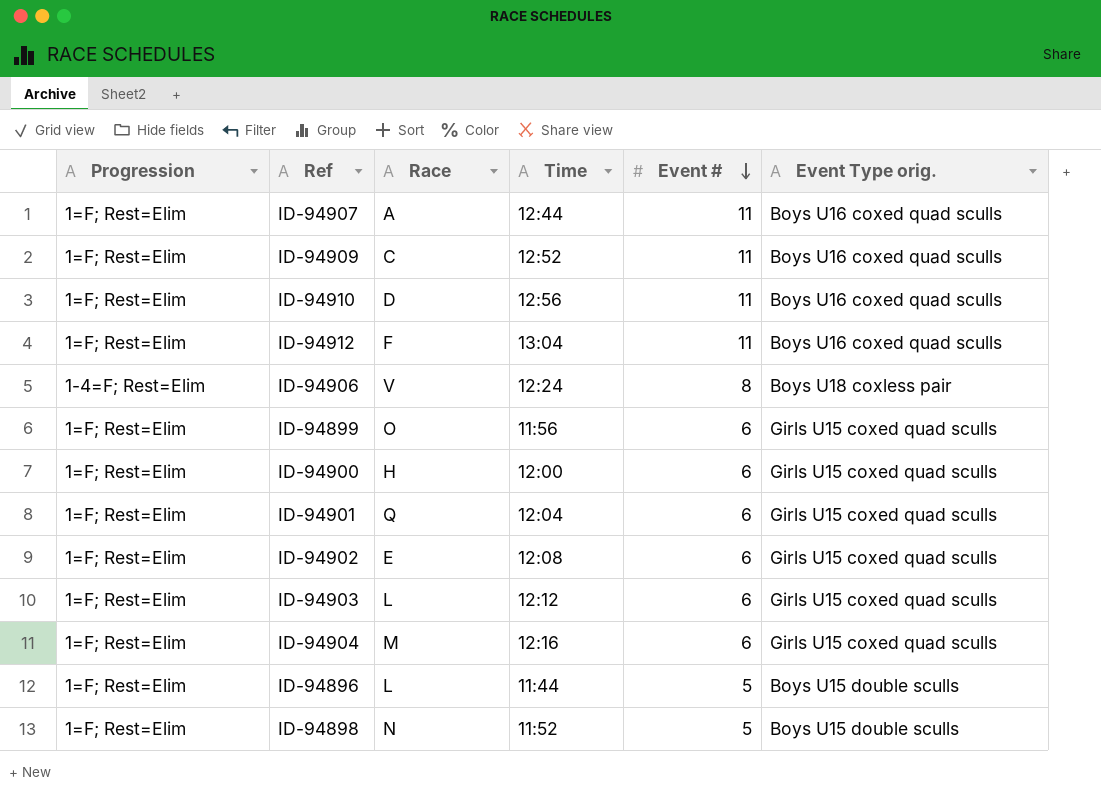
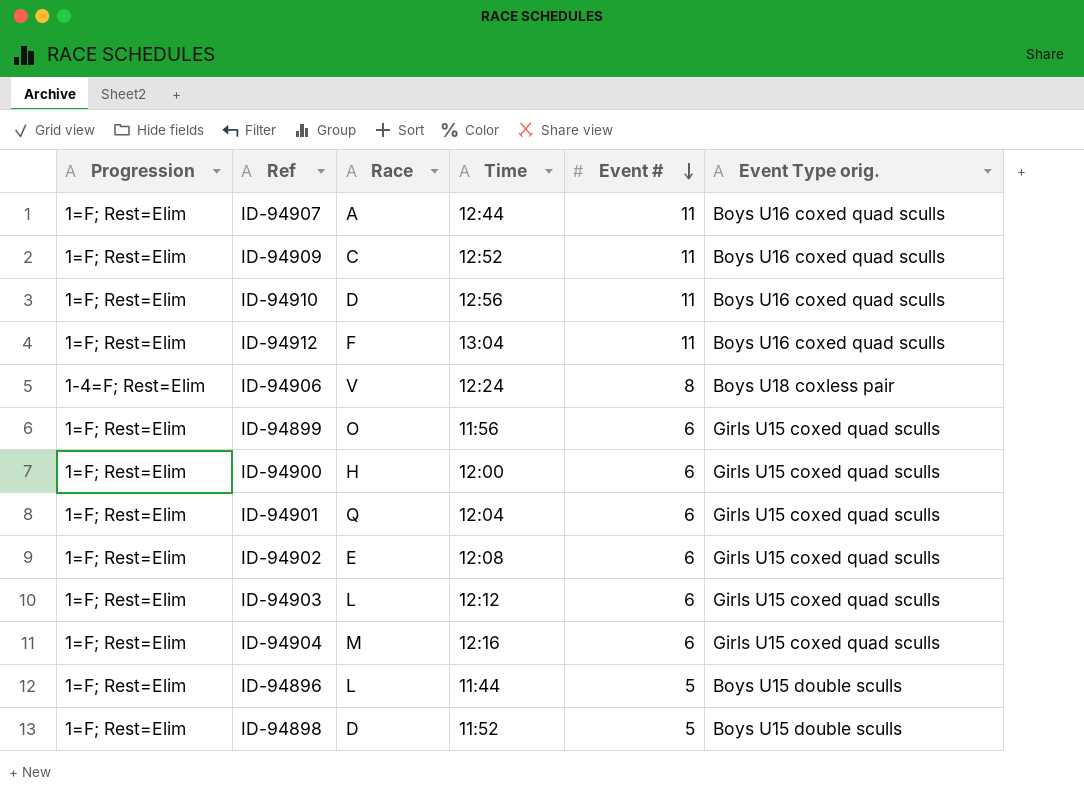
ID-94898 | Race: N -> D

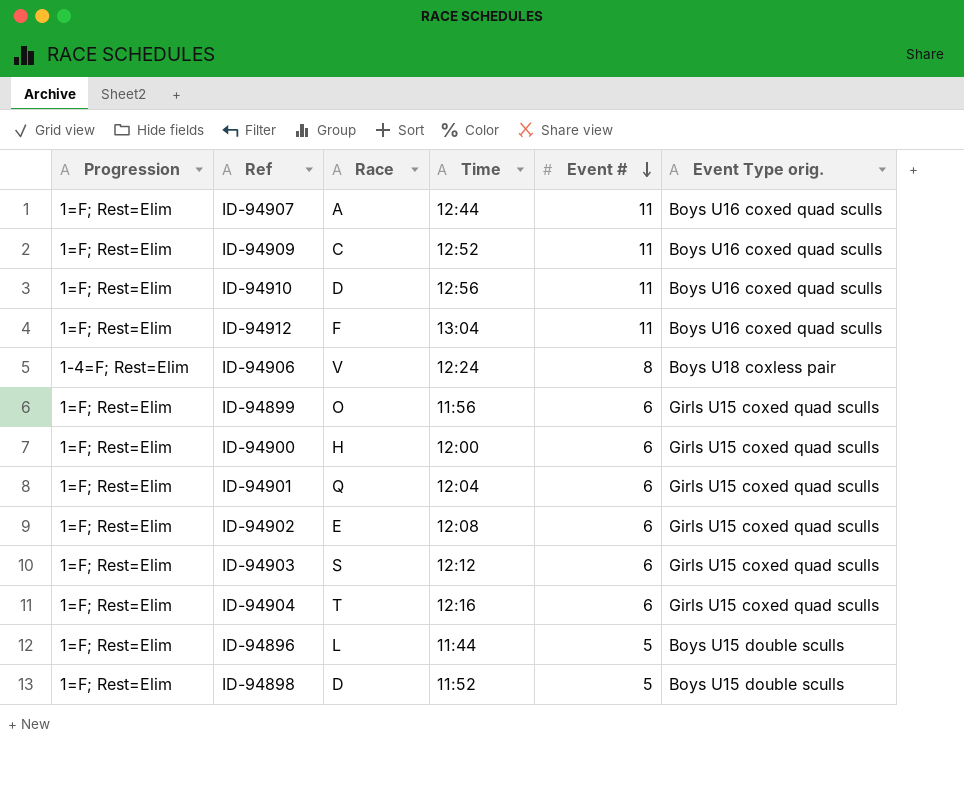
ID-94903 | Race: L -> S
ID-94904 | Race: M -> T

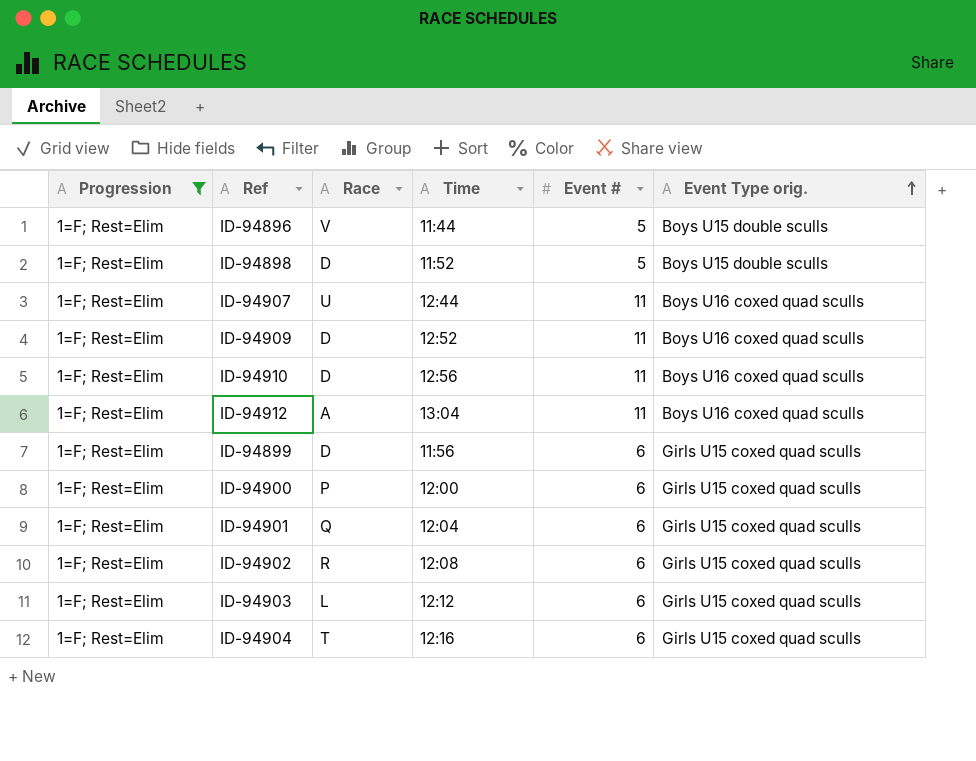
filter: none -> Progression = 1=F; Rest=Elim
row order: Event # descending -> Event Type orig. ascending
ID-94896 | Race: L -> V
ID-94907 | Race: A -> U
ID-94909 | Race: C -> D
ID-94912 | Race: F -> A
ID-94899 | Race: O -> D
ID-94900 | Race: H -> P
ID-94902 | Race: E -> R
ID-94903 | Race: S -> L

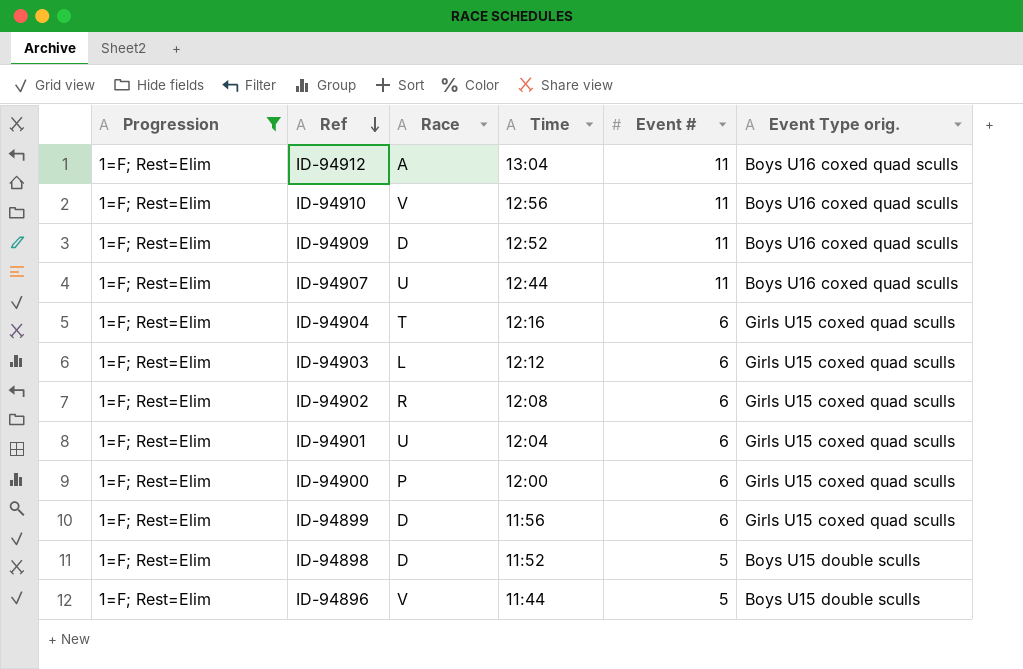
row order: Event Type orig. ascending -> Ref descending
ID-94910 | Race: D -> V
ID-94901 | Race: Q -> U

